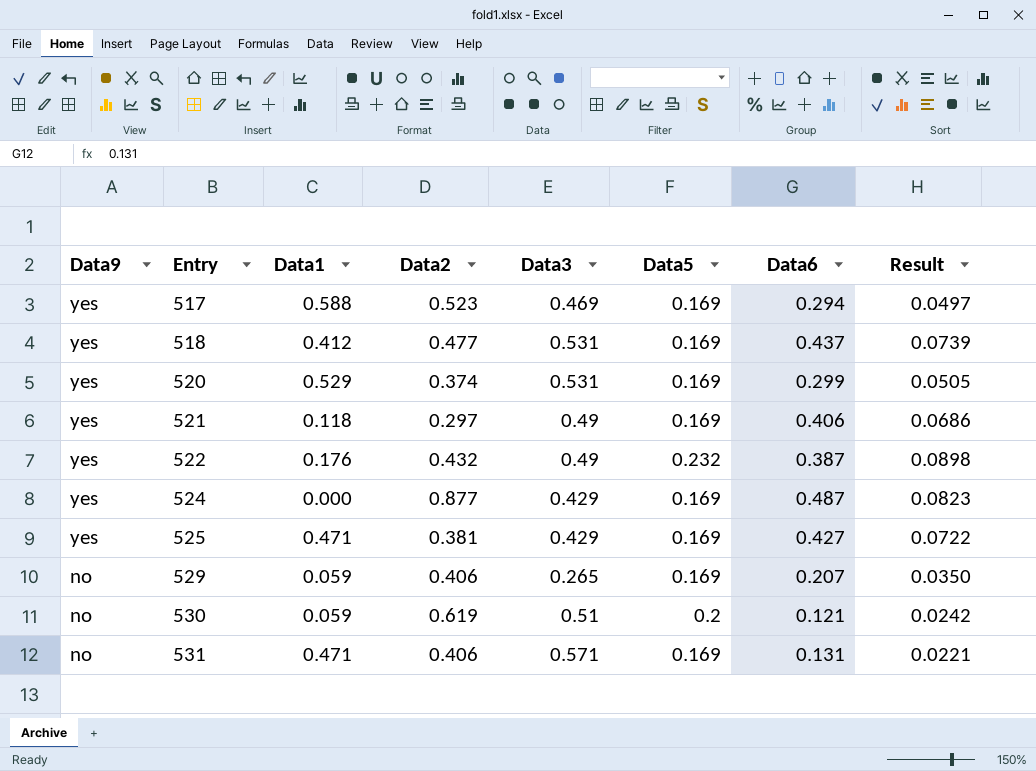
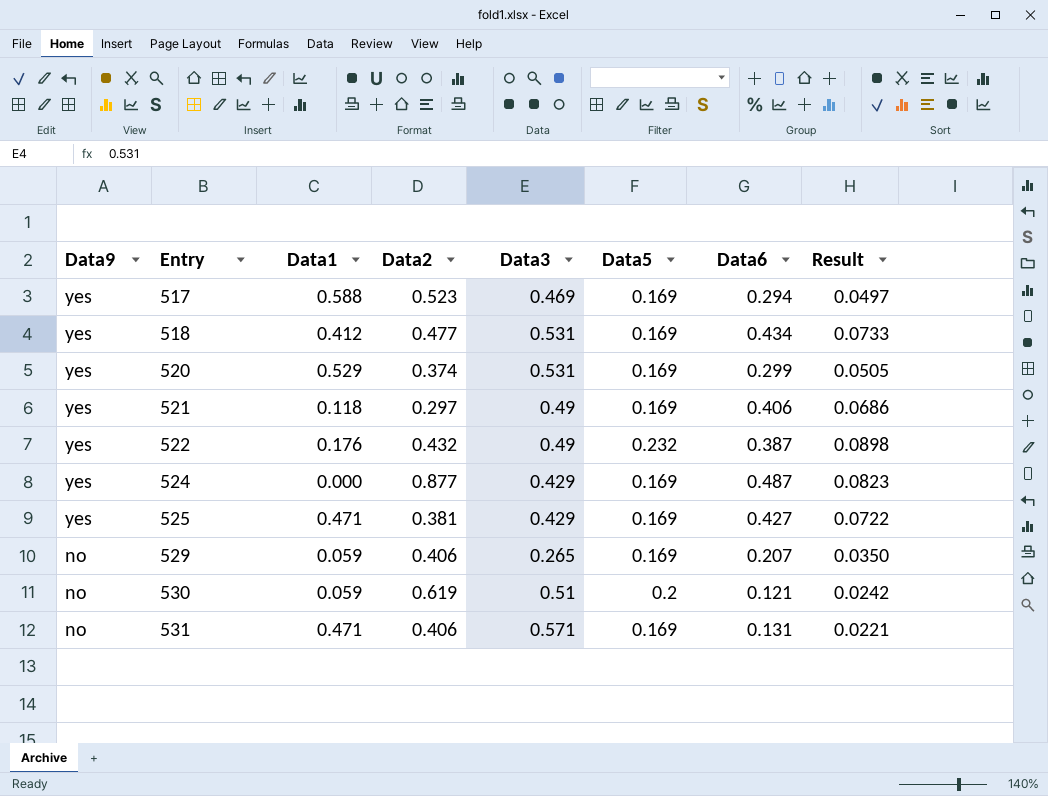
518 | Data6: 0.437 -> 0.434
518 | Result: 0.0739 -> 0.0733

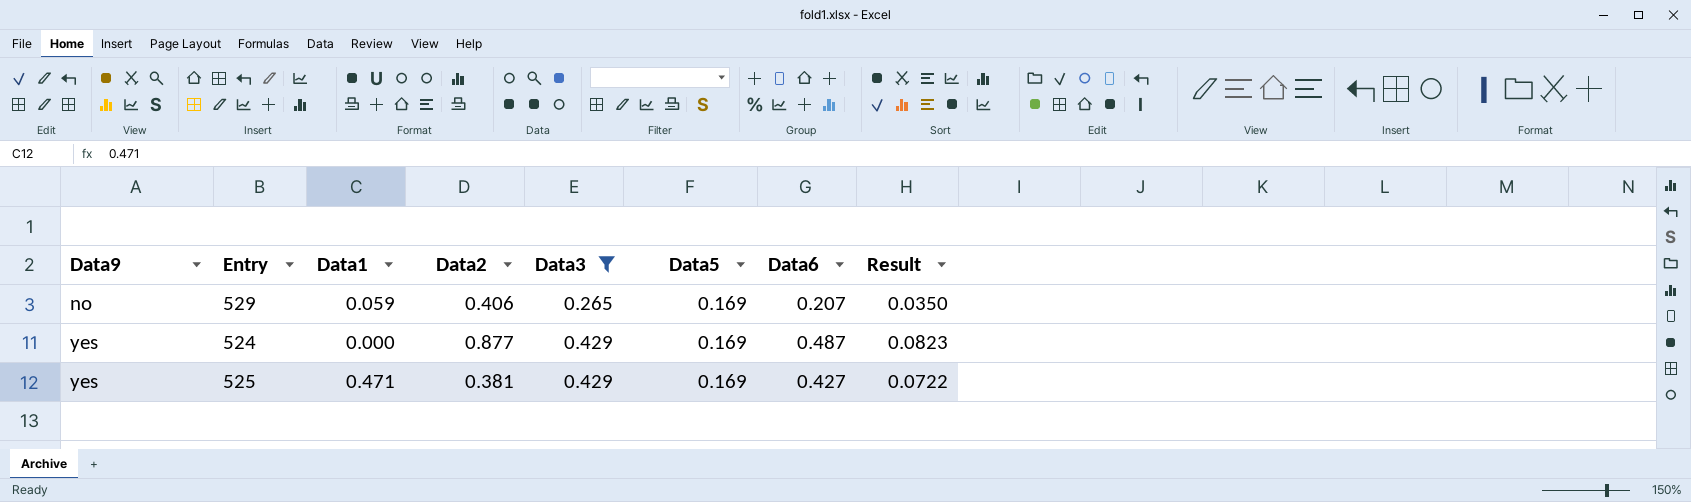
filter: none -> Data3 <= 0.429
row order: Data9 descending -> Data9 ascending

